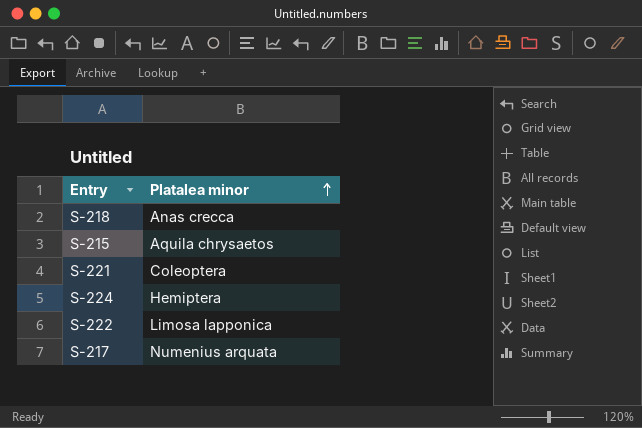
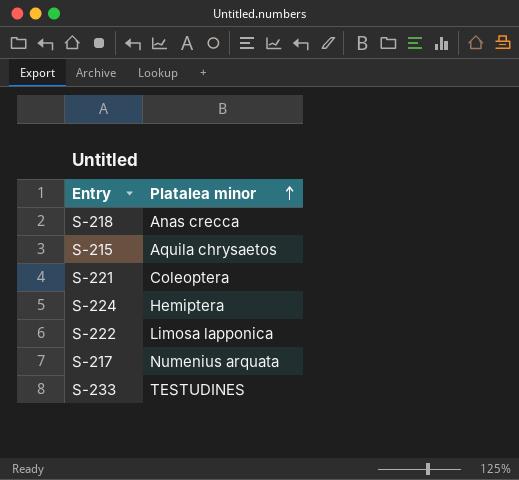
row S-233: none -> TESTUDINES

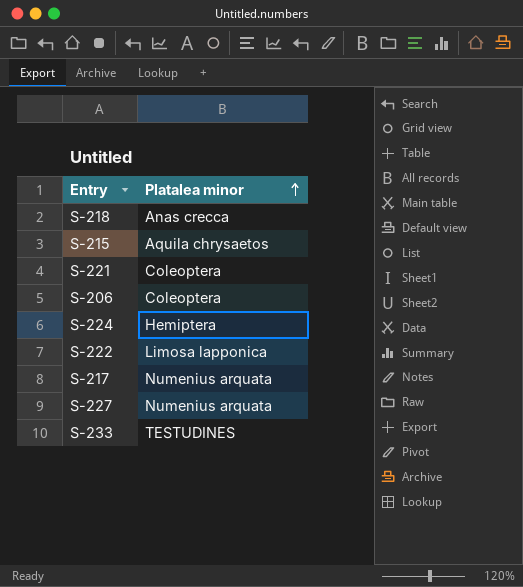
row S-206: none -> Coleoptera
row S-227: none -> Numenius arquata

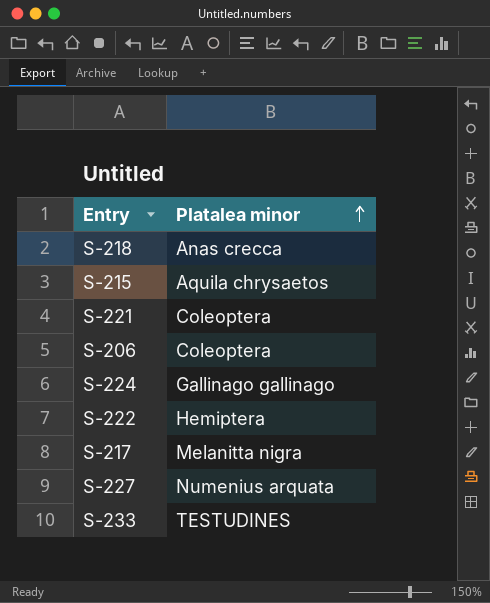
S-224 | Platalea minor: Hemiptera -> Gallinago gallinago
S-222 | Platalea minor: Limosa lapponica -> Hemiptera
S-217 | Platalea minor: Numenius arquata -> Melanitta nigra

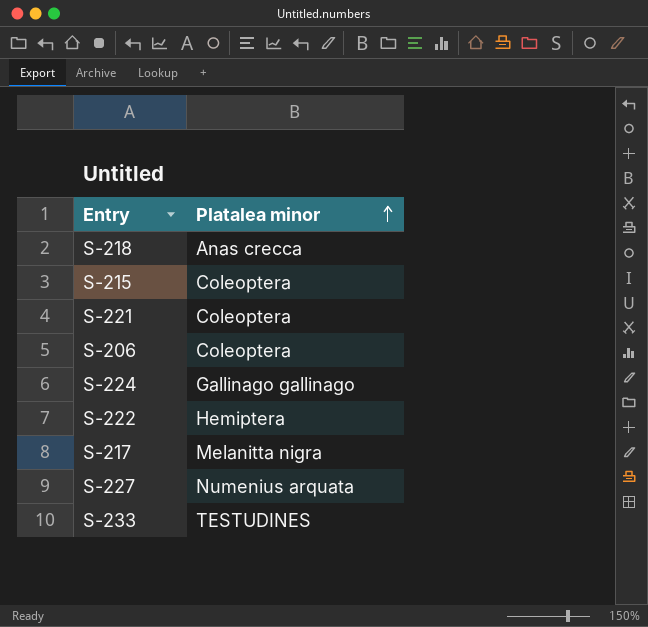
S-215 | Platalea minor: Aquila chrysaetos -> Coleoptera

